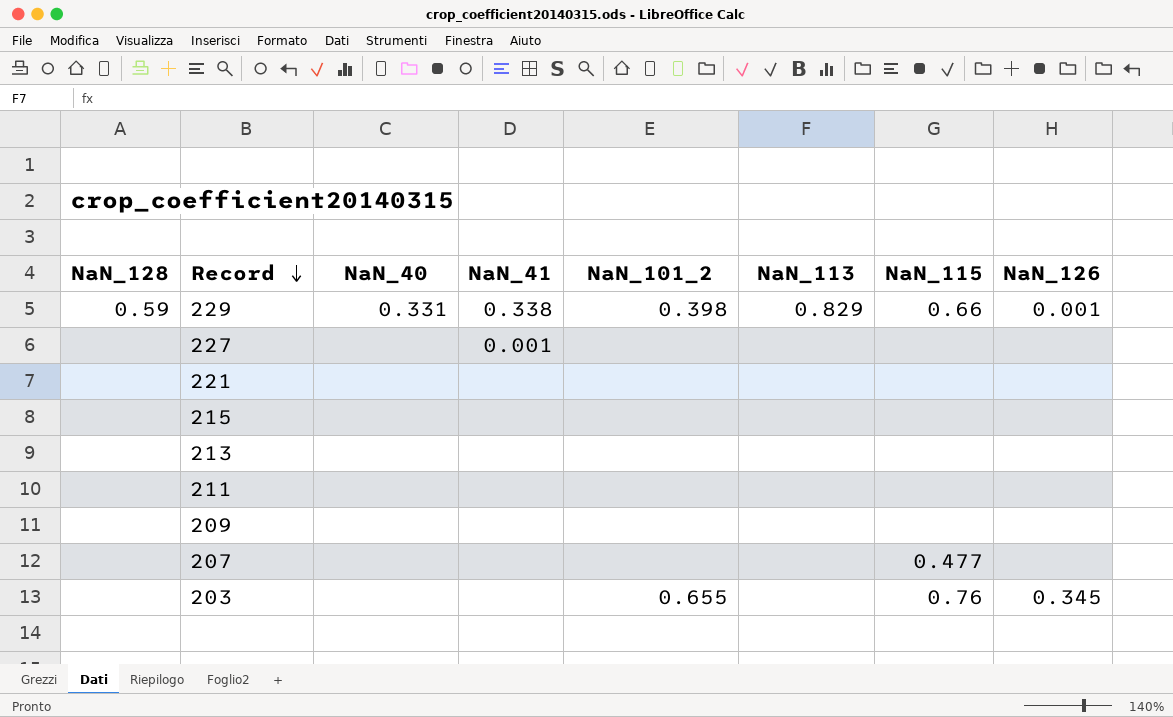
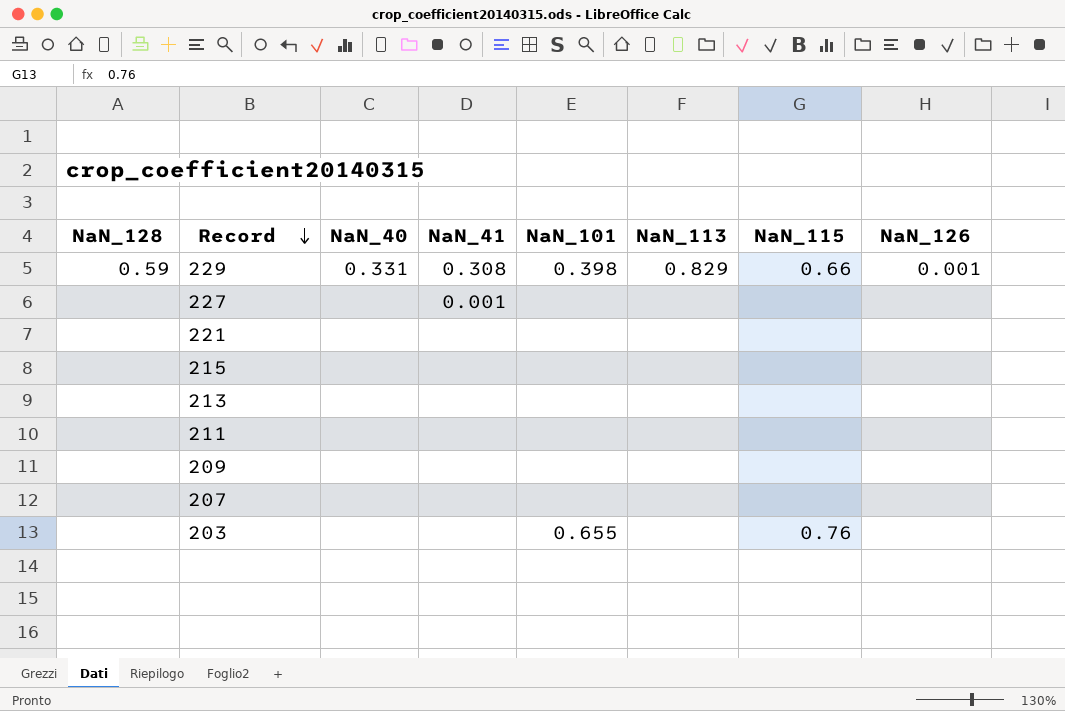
column name: NaN_101_2 -> NaN_101
229 | NaN_41: 0.338 -> 0.308
207 | NaN_115: 0.477 -> none
203 | NaN_126: 0.345 -> none

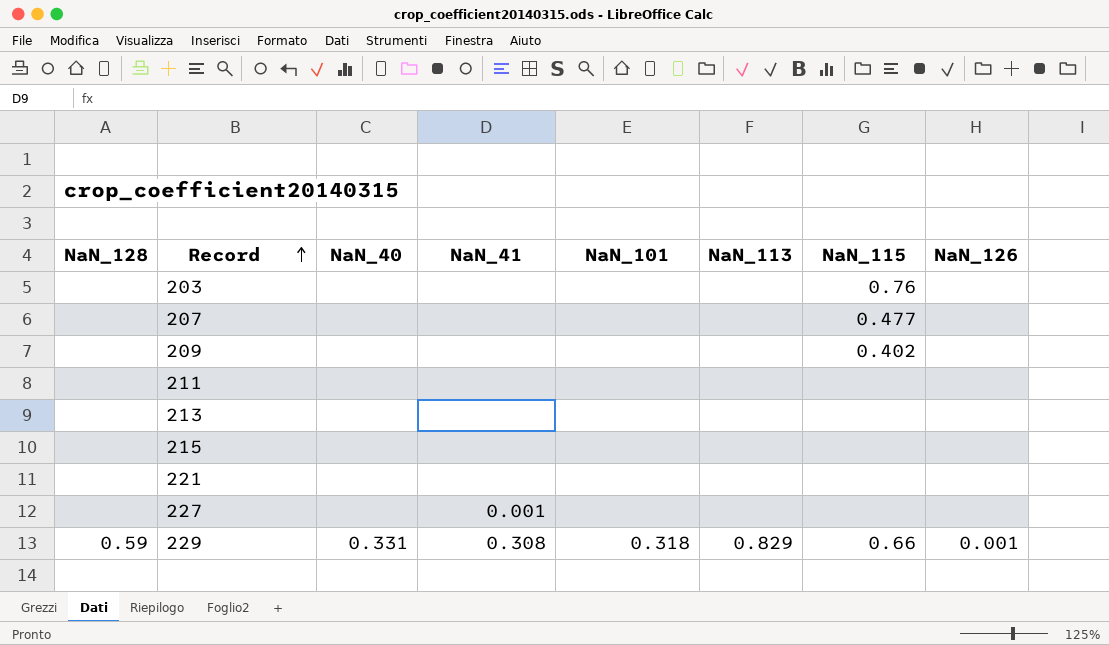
row order: Record descending -> Record ascending
203 | NaN_101: 0.655 -> none
207 | NaN_115: none -> 0.477
209 | NaN_115: none -> 0.402
229 | NaN_101: 0.398 -> 0.318

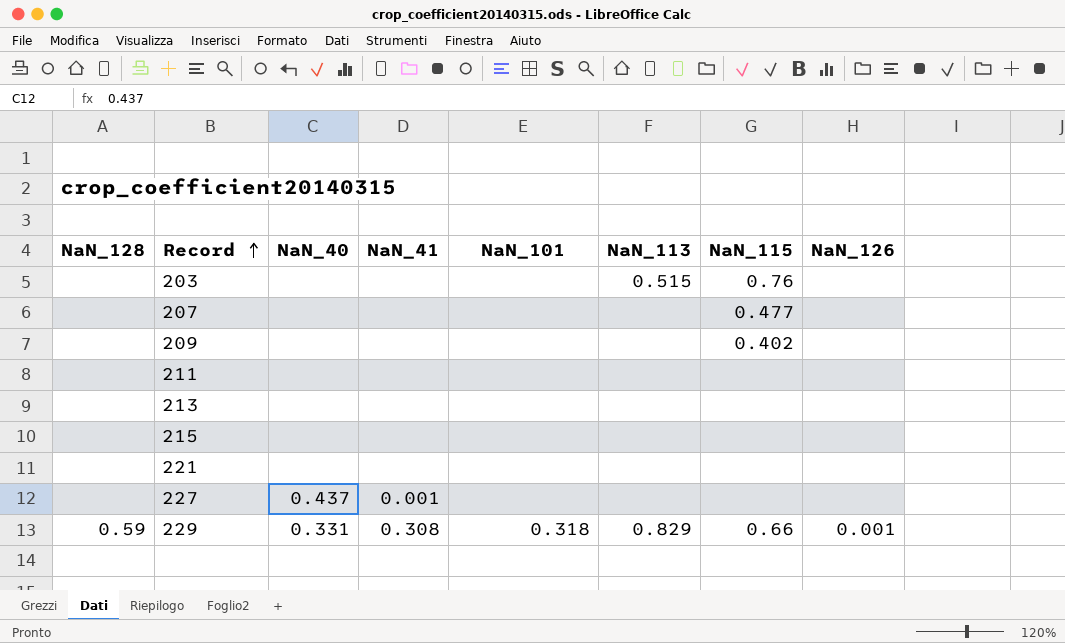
203 | NaN_113: none -> 0.515
227 | NaN_40: none -> 0.437

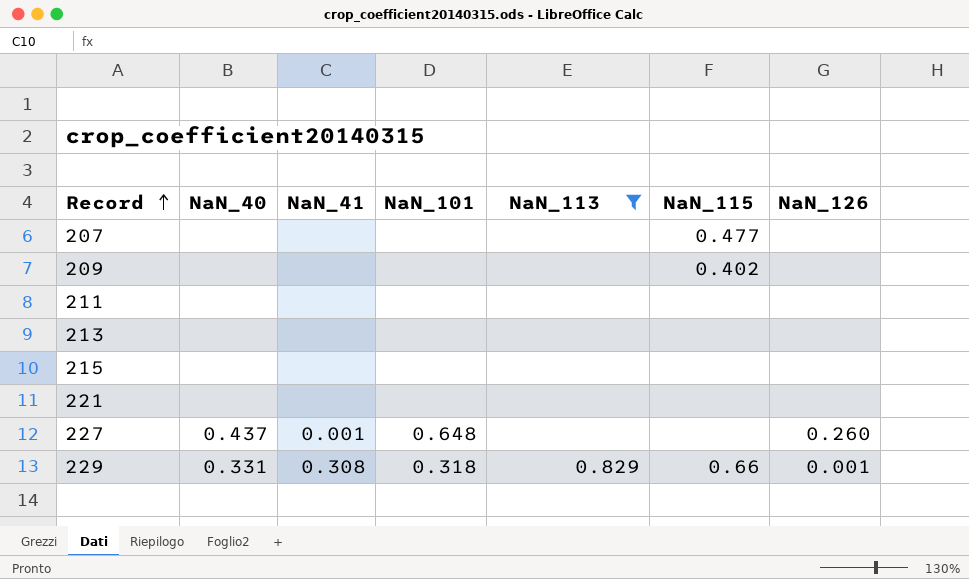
filter: none -> NaN_113 != 0.515
column NaN_128 | position: 1 -> none
227 | NaN_101: none -> 0.648
227 | NaN_126: none -> 0.260

